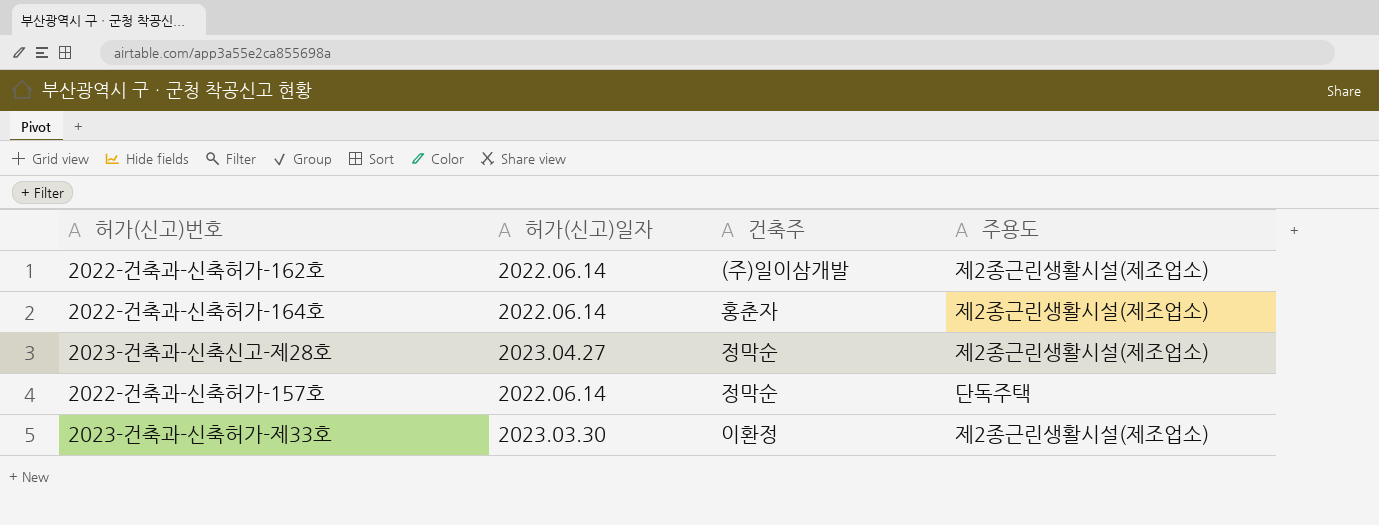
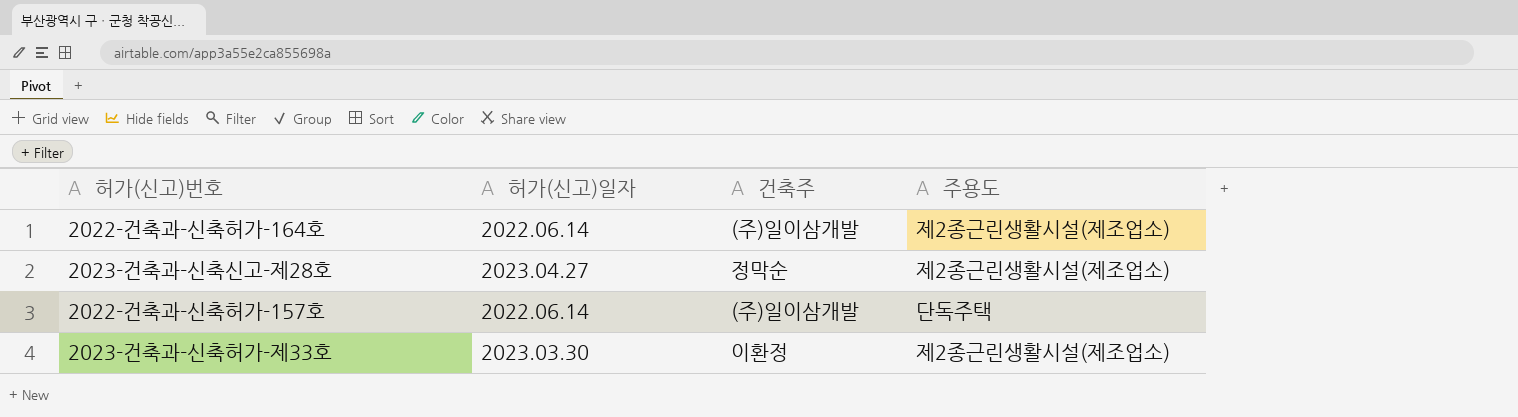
row 2022-건축과-신축허가-162호: 2022.06.14 | (주)일이삼개발 | 제2종근린생활시설(제조업소) -> none
2022-건축과-신축허가-164호 | 건축주: 홍춘자 -> (주)일이삼개발
2022-건축과-신축허가-157호 | 건축주: 정막순 -> (주)일이삼개발

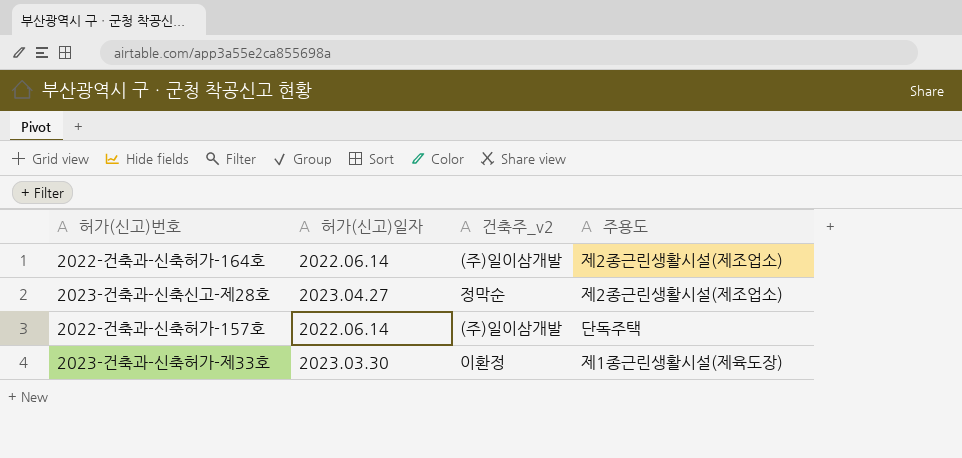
column name: 건축주 -> 건축주_v2
2023-건축과-신축허가-제33호 | 주용도: 제2종근린생활시설(제조업소) -> 제1종근린생활시설(제육도장)

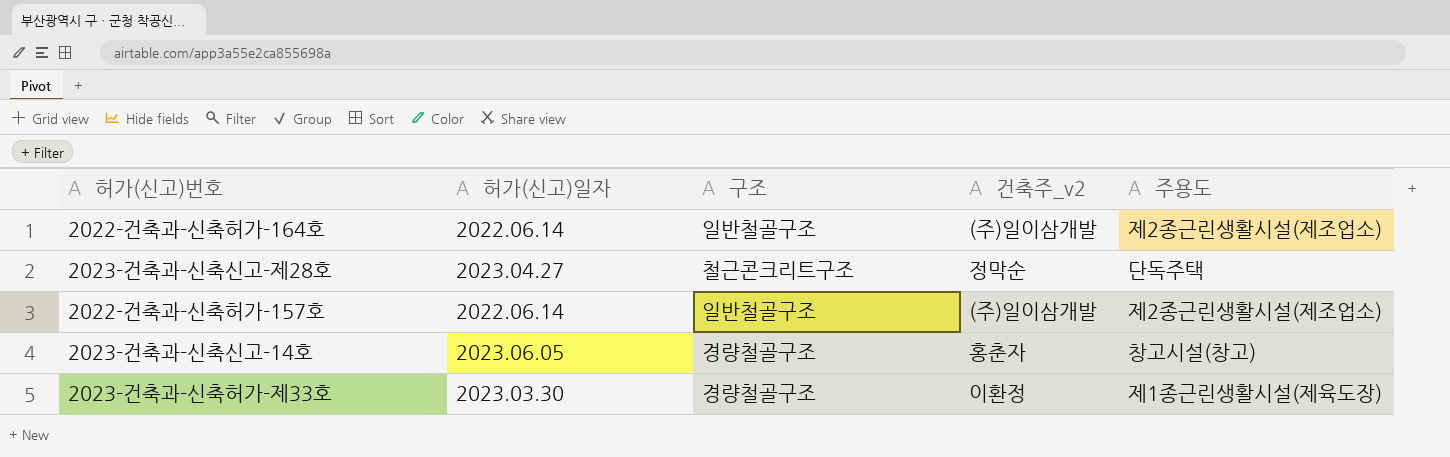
column 구조 | position: none -> 3
2023-건축과-신축신고-제28호 | 주용도: 제2종근린생활시설(제조업소) -> 단독주택
2022-건축과-신축허가-157호 | 주용도: 단독주택 -> 제2종근린생활시설(제조업소)
row 2023-건축과-신축신고-14호: none -> 2023.06.05 | 경량철골구조 | 홍춘자 | 창고시설(창고)

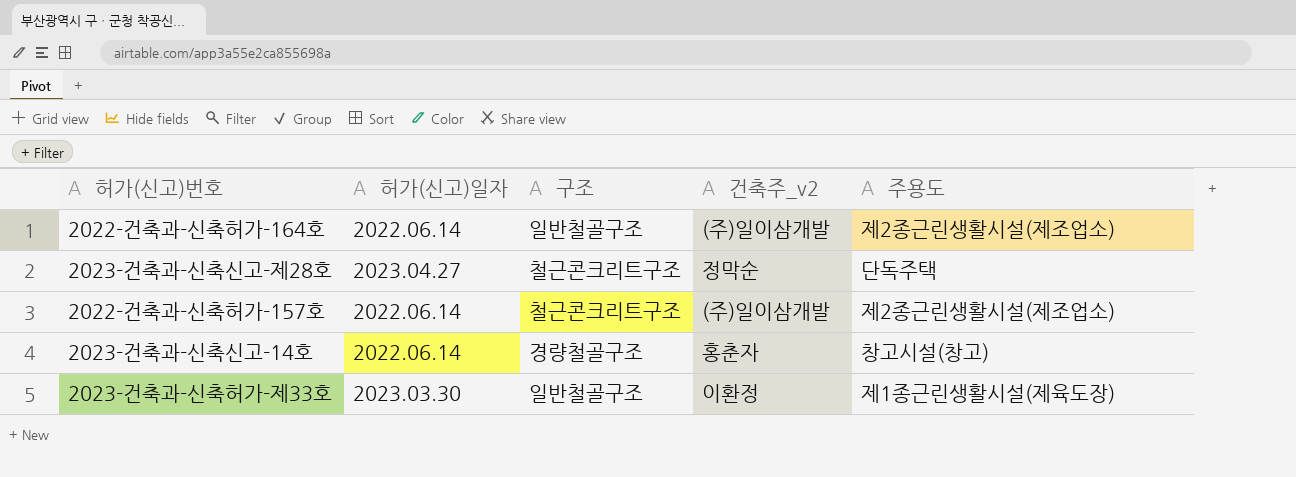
2022-건축과-신축허가-157호 | 구조: 일반철골구조 -> 철근콘크리트구조
2023-건축과-신축신고-14호 | 허가(신고)일자: 2023.06.05 -> 2022.06.14
2023-건축과-신축허가-제33호 | 구조: 경량철골구조 -> 일반철골구조

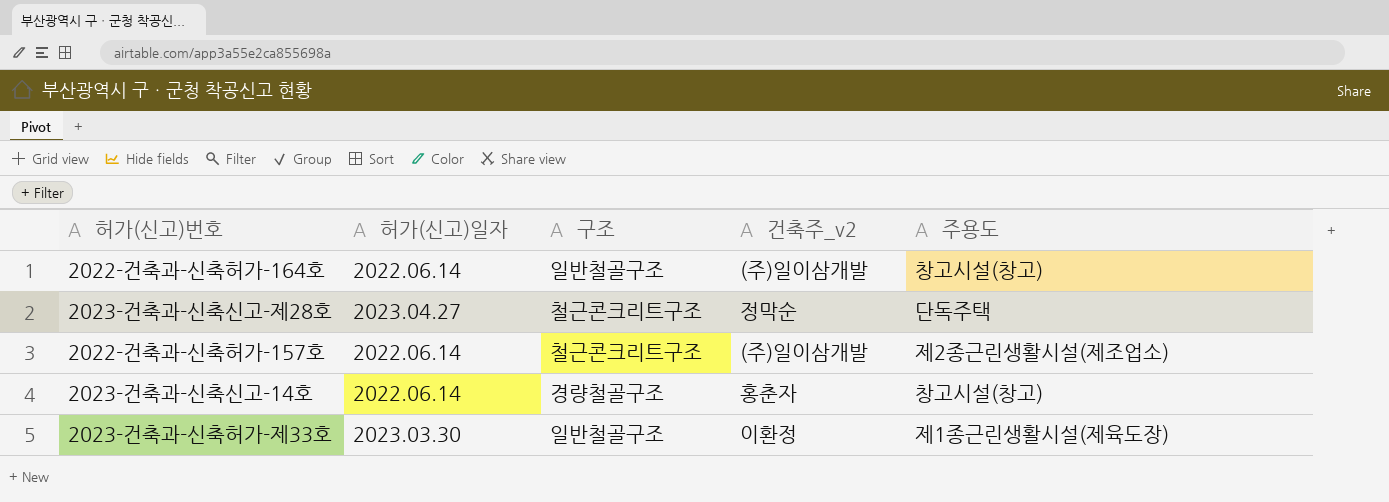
2022-건축과-신축허가-164호 | 주용도: 제2종근린생활시설(제조업소) -> 창고시설(창고)

